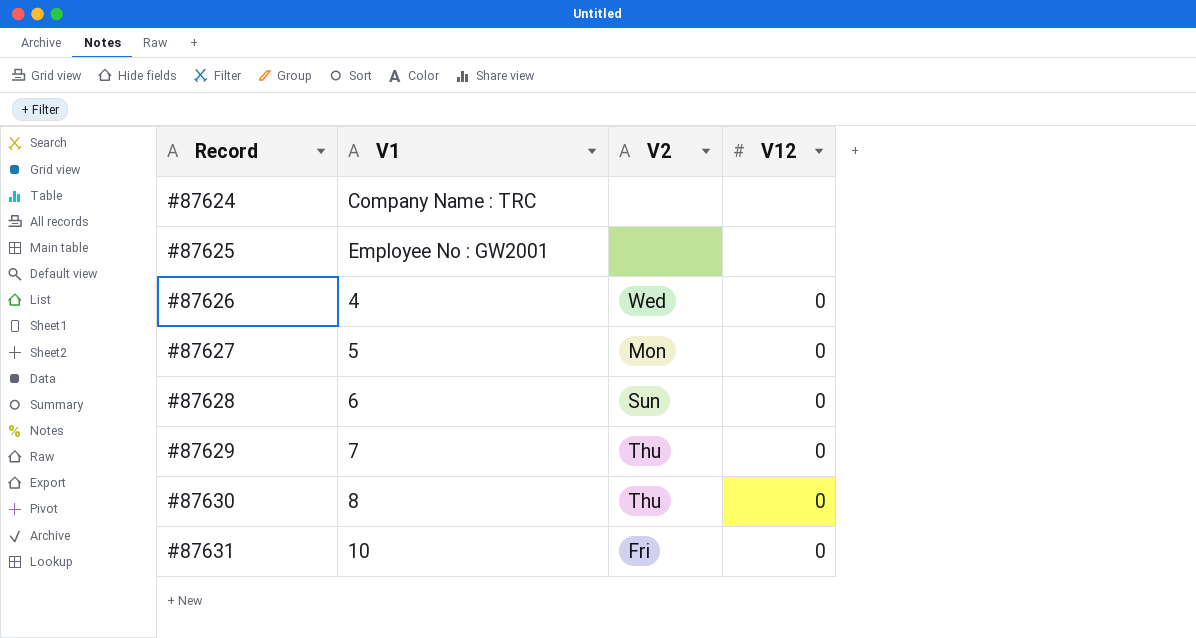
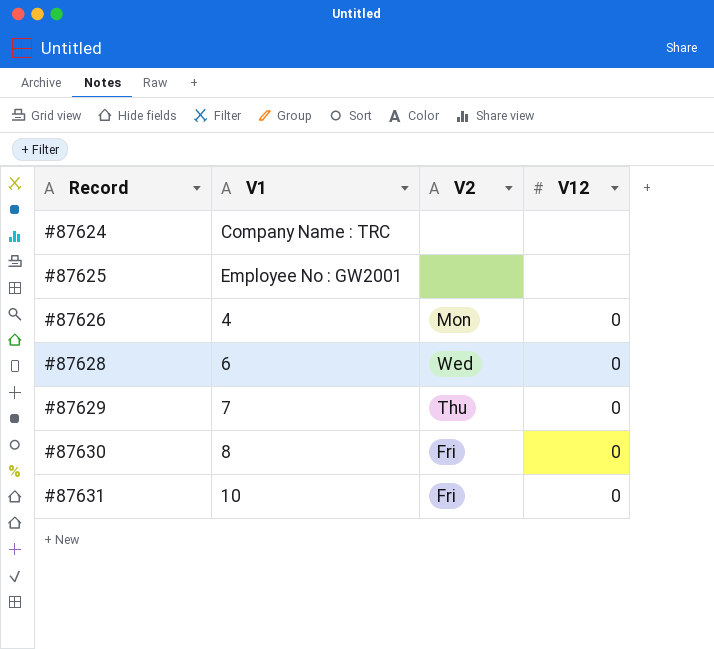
row #87627: 5 | Mon | 0 -> none
#87626 | V2: Wed -> Mon
#87628 | V2: Sun -> Wed
#87630 | V2: Thu -> Fri

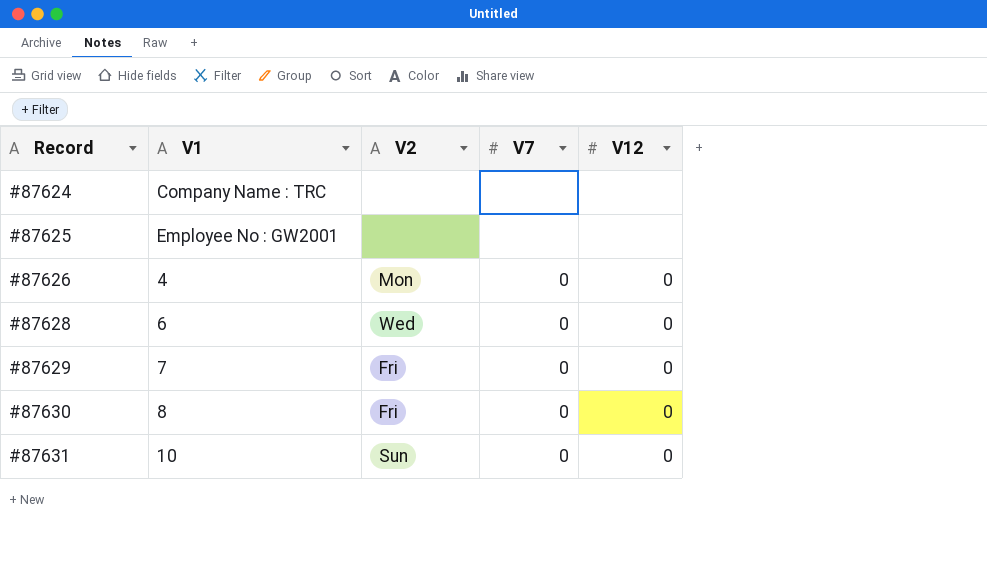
column V7 | position: none -> 4
#87629 | V2: Thu -> Fri
#87631 | V2: Fri -> Sun

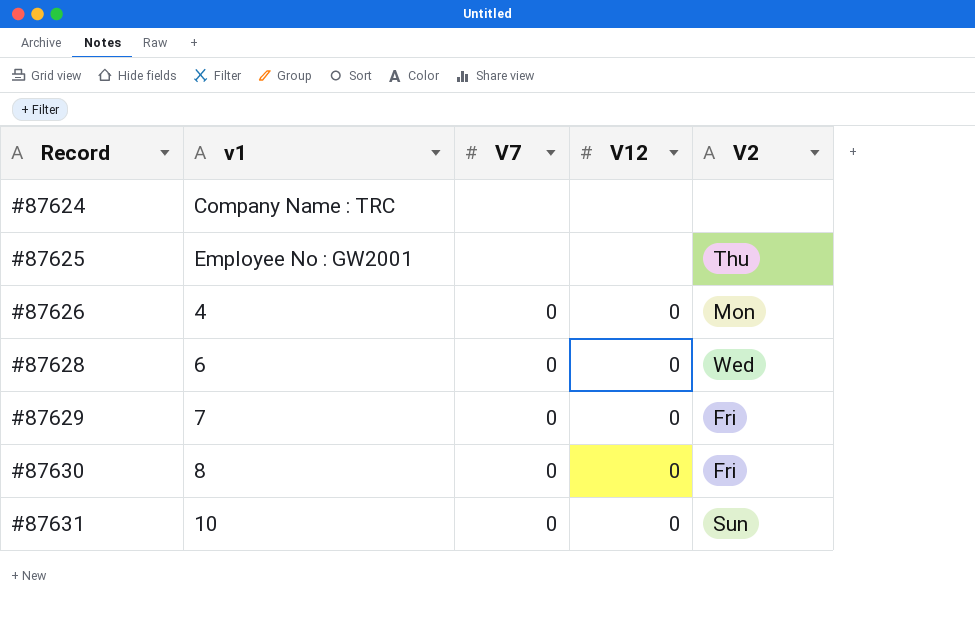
column name: V1 -> v1
column V2 | position: 3 -> 5
#87625 | V2: none -> Thu

